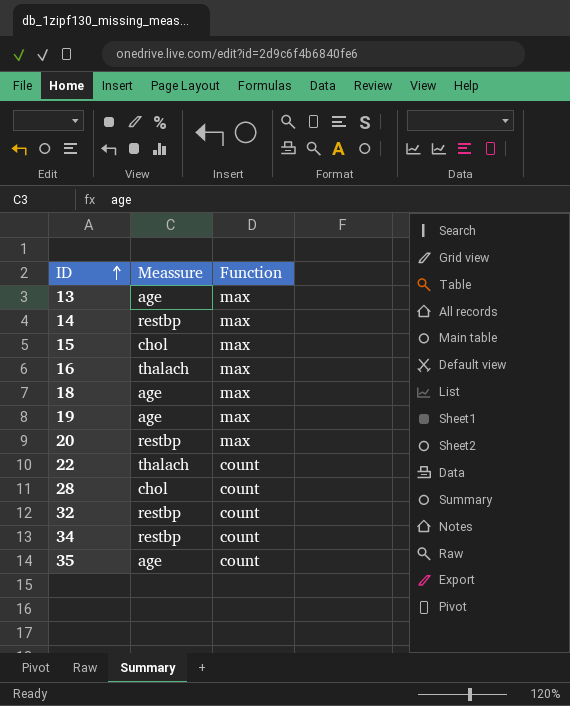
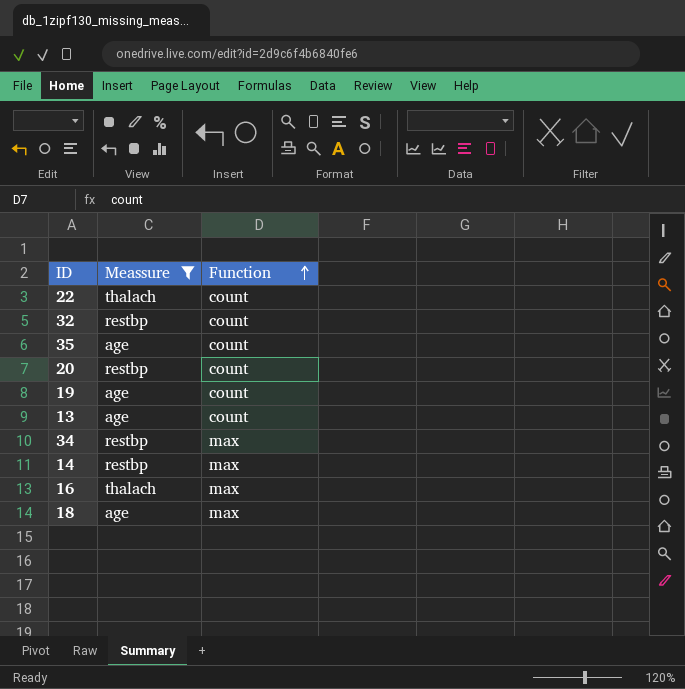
filter: none -> Meassure != chol
row order: ID ascending -> Function ascending
20 | Function: max -> count
19 | Function: max -> count
13 | Function: max -> count
34 | Function: count -> max

